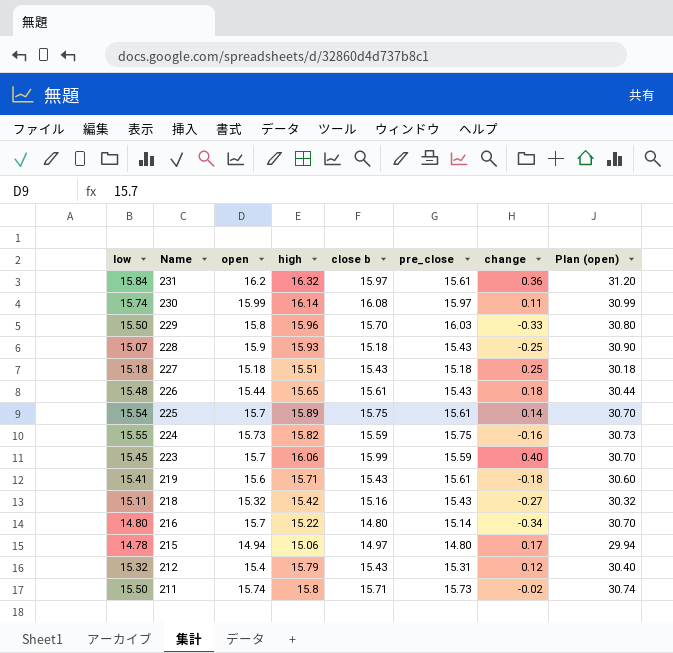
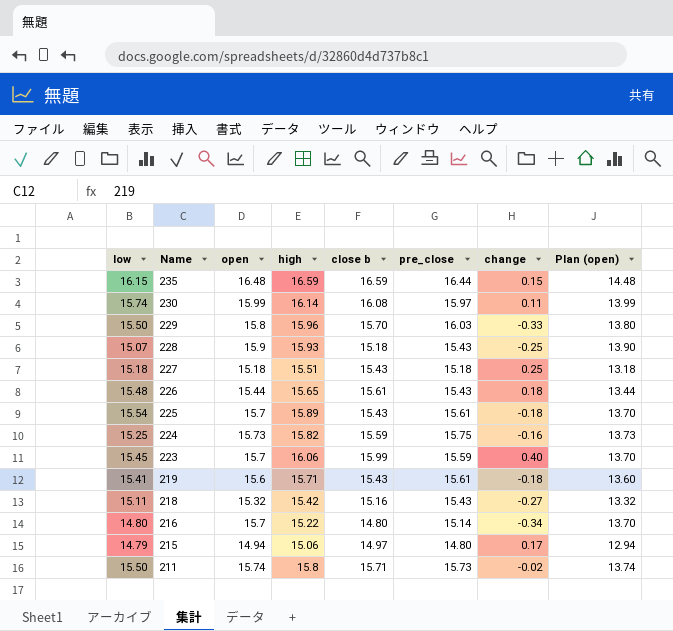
column Plan (open) | formula: [open] + 15 -> [open] - 2
row 231: 15.84 | 16.2 | 16.32 | 15.97 | 15.61 | 0.36 | 31.20 -> none
row 212: 15.32 | 15.4 | 15.79 | 15.43 | 15.31 | 0.12 | 30.40 -> none
row 235: none -> 16.15 | 16.48 | 16.59 | 16.59 | 16.44 | 0.15 | 14.48
225 | close b: 15.75 -> 15.43
225 | change: 0.14 -> -0.18
224 | low: 15.55 -> 15.25
215 | low: 14.78 -> 14.79

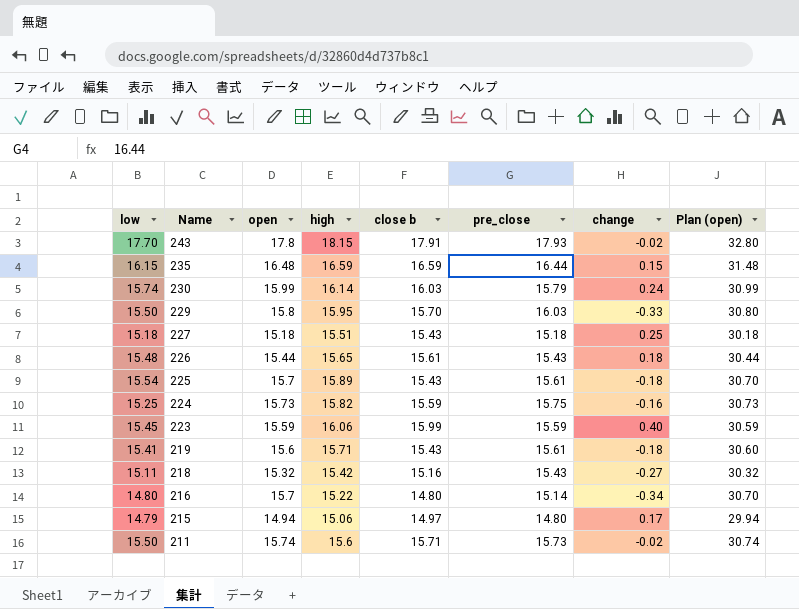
column Plan (open) | formula: [open] - 2 -> [open] + 15
row 228: 15.07 | 15.9 | 15.93 | 15.18 | 15.43 | -0.25 | 13.90 -> none
row 243: none -> 17.70 | 17.8 | 18.15 | 17.91 | 17.93 | -0.02 | 32.80
230 | close b: 16.08 -> 16.03
230 | pre_close: 15.97 -> 15.79
230 | change: 0.11 -> 0.24
229 | high: 15.96 -> 15.95
223 | open: 15.7 -> 15.59
211 | high: 15.8 -> 15.6

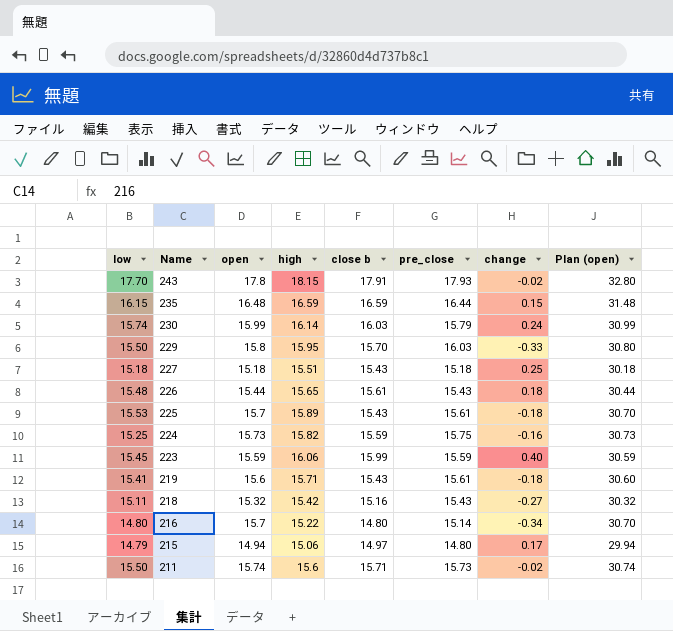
225 | low: 15.54 -> 15.53

